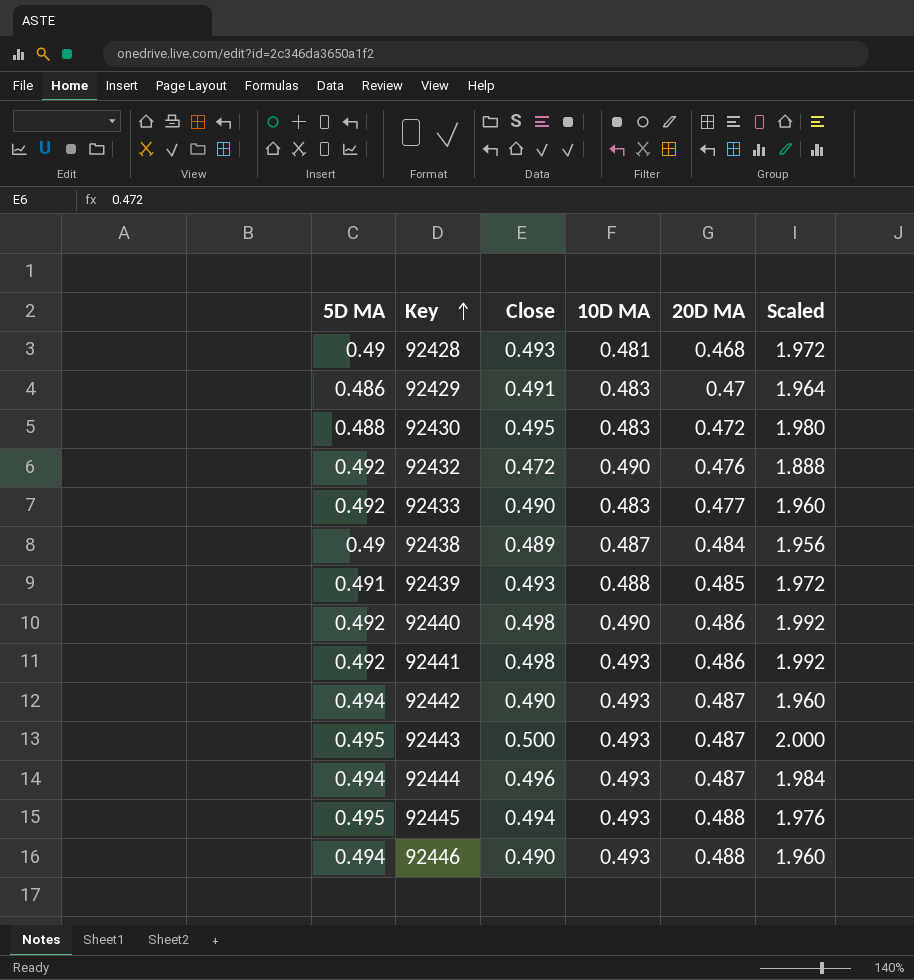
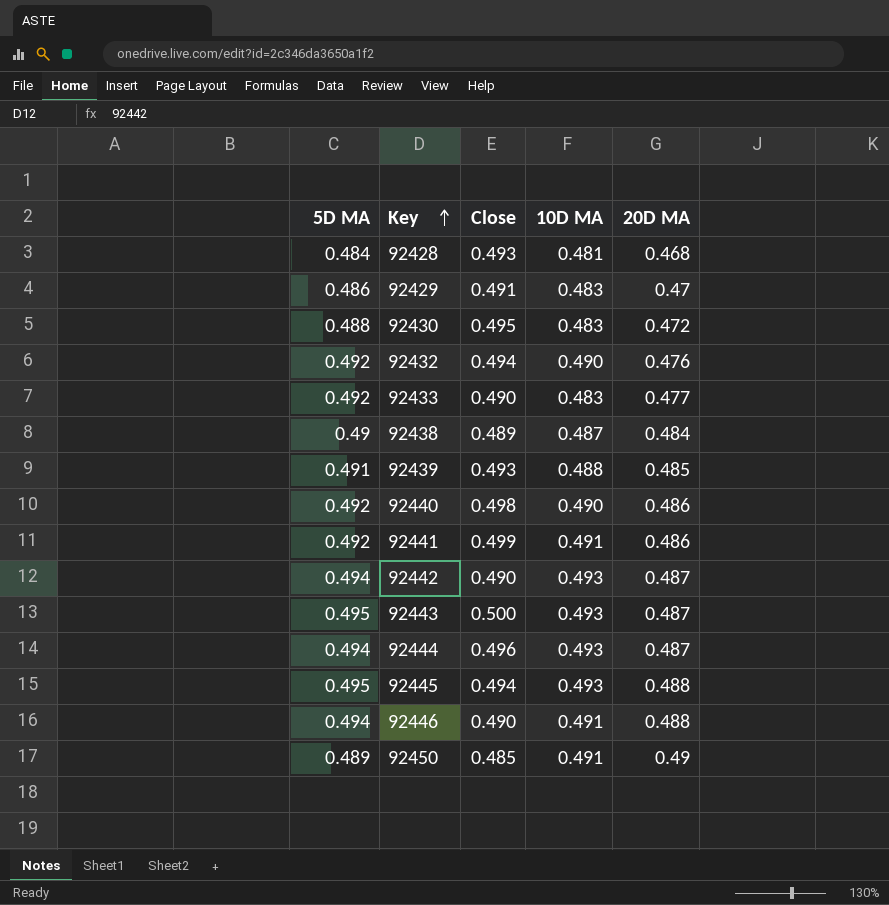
column Scaled | formula: [Close] * 4 -> none
92428 | 5D MA: 0.49 -> 0.484
92432 | Close: 0.472 -> 0.494
92441 | Close: 0.498 -> 0.499
92441 | 10D MA: 0.493 -> 0.491
92446 | 10D MA: 0.493 -> 0.491
row 92450: none -> 0.489 | 0.485 | 0.491 | 0.49

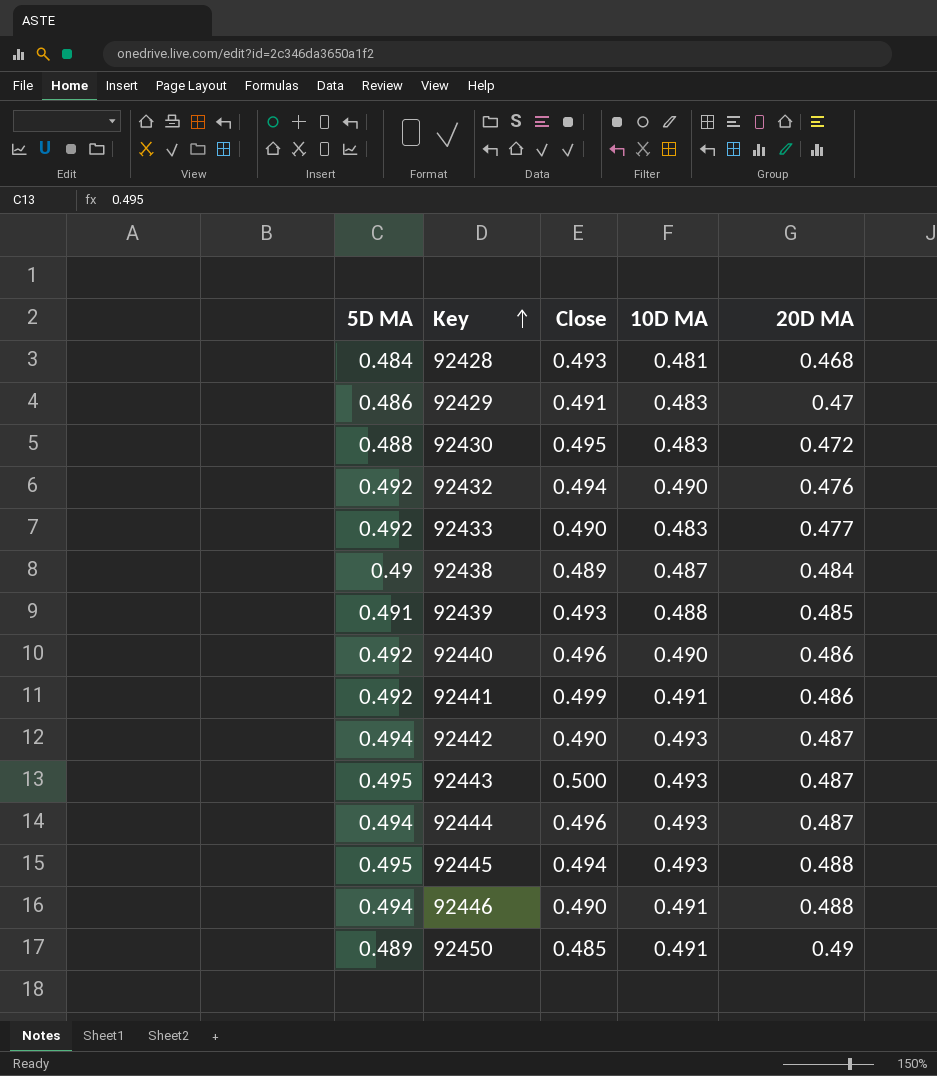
92440 | Close: 0.498 -> 0.496

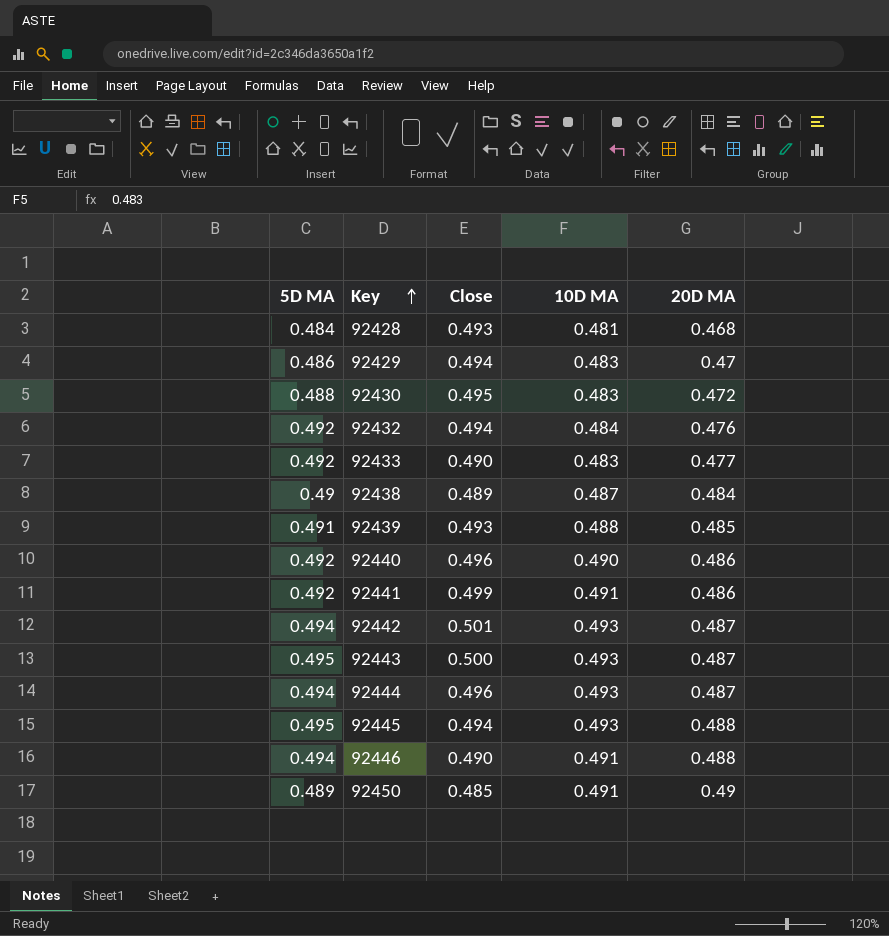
92429 | Close: 0.491 -> 0.494
92432 | 10D MA: 0.490 -> 0.484
92442 | Close: 0.490 -> 0.501

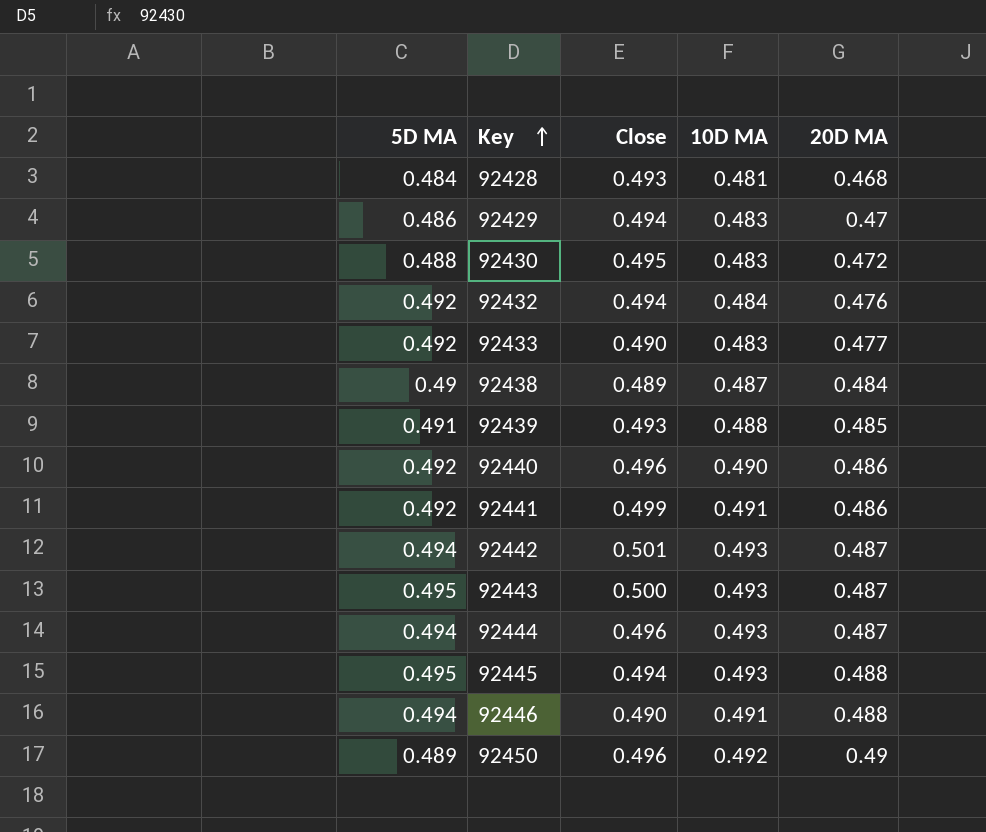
92450 | Close: 0.485 -> 0.496
92450 | 10D MA: 0.491 -> 0.492

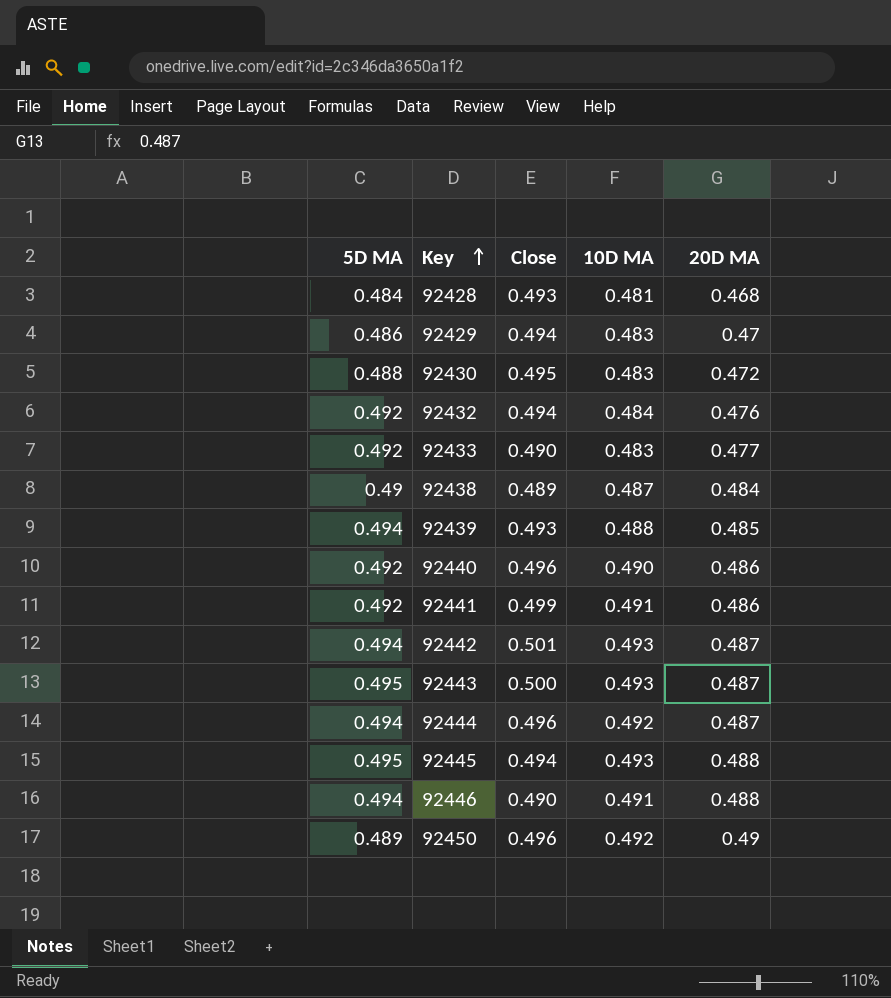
92439 | 5D MA: 0.491 -> 0.494
92444 | 10D MA: 0.493 -> 0.492

